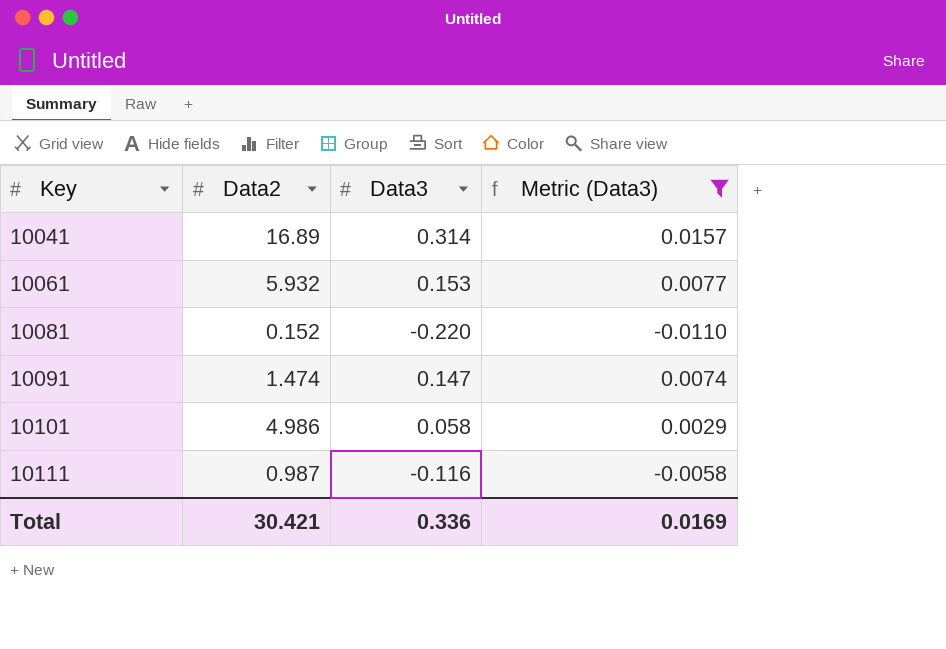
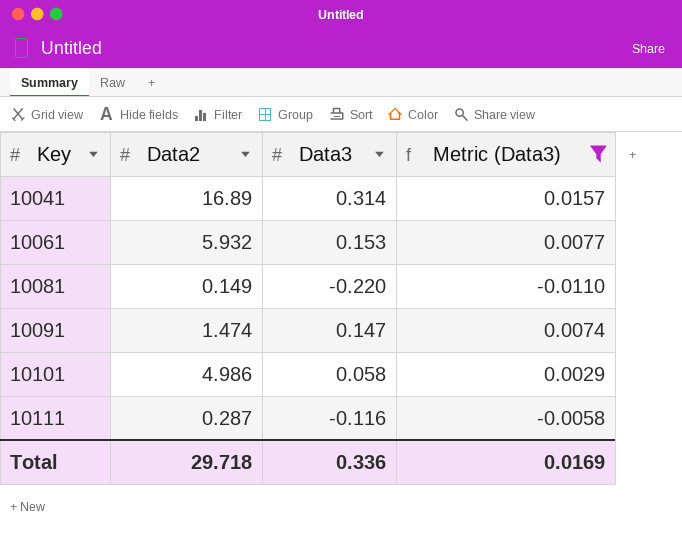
10081 | Data2: 0.152 -> 0.149
10111 | Data2: 0.987 -> 0.287
Total | Data2: 30.421 -> 29.718

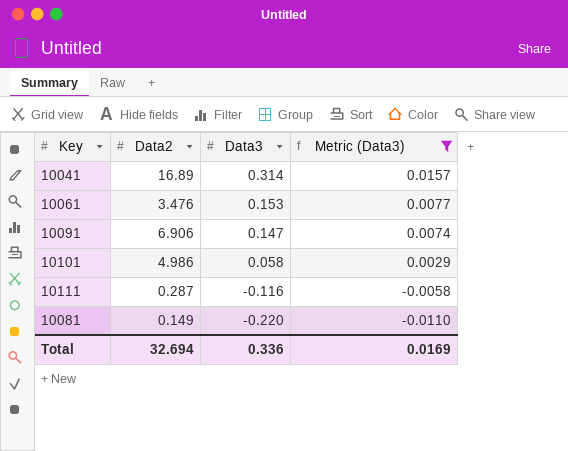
row order: Key ascending -> Data3 descending
10061 | Data2: 5.932 -> 3.476
10091 | Data2: 1.474 -> 6.906
Total | Data2: 29.718 -> 32.694

